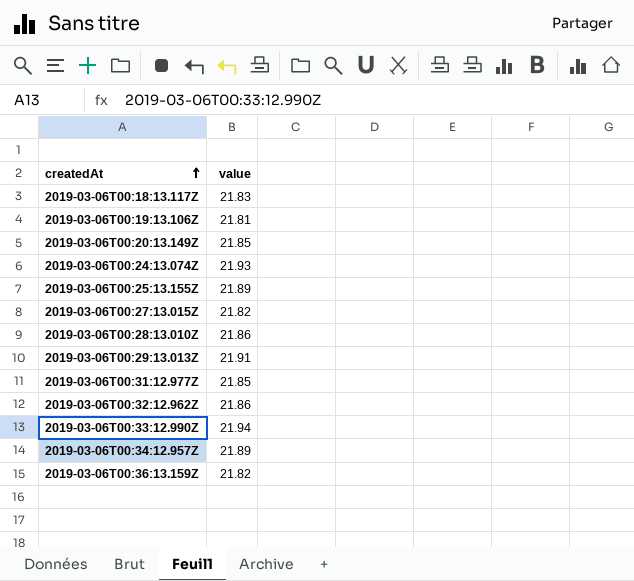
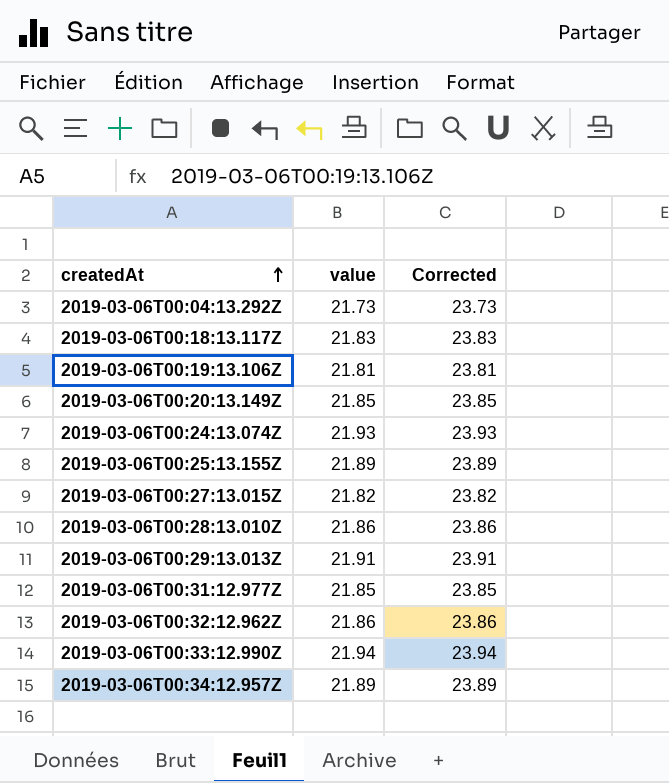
column Corrected | formula: none -> [value] + 2
row 2019-03-06T00:36:13.159Z: 21.82 -> none
row 2019-03-06T00:04:13.292Z: none -> 21.73 | 23.73

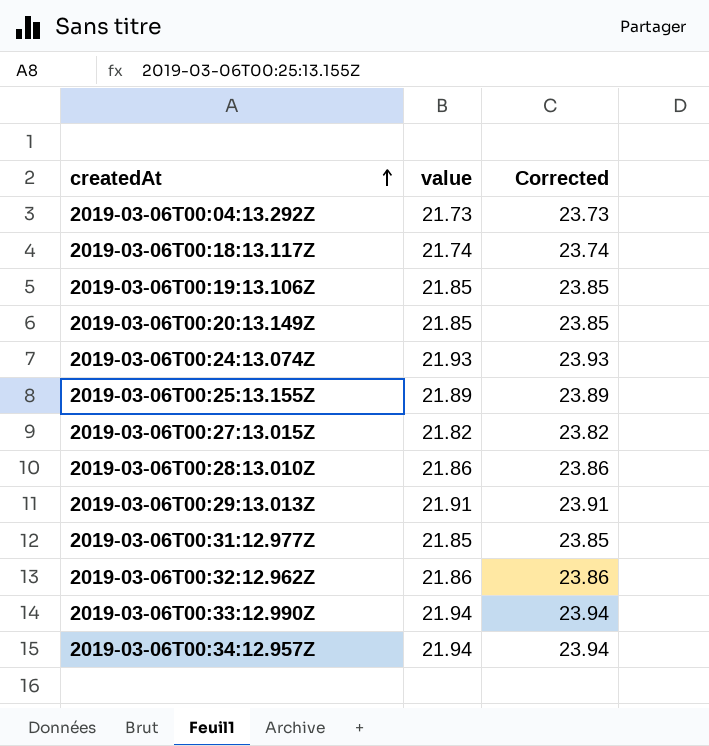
2019-03-06T00:18:13.117Z | value: 21.83 -> 21.74
2019-03-06T00:18:13.117Z | Corrected: 23.83 -> 23.74
2019-03-06T00:19:13.106Z | value: 21.81 -> 21.85
2019-03-06T00:19:13.106Z | Corrected: 23.81 -> 23.85
2019-03-06T00:34:12.957Z | value: 21.89 -> 21.94
2019-03-06T00:34:12.957Z | Corrected: 23.89 -> 23.94

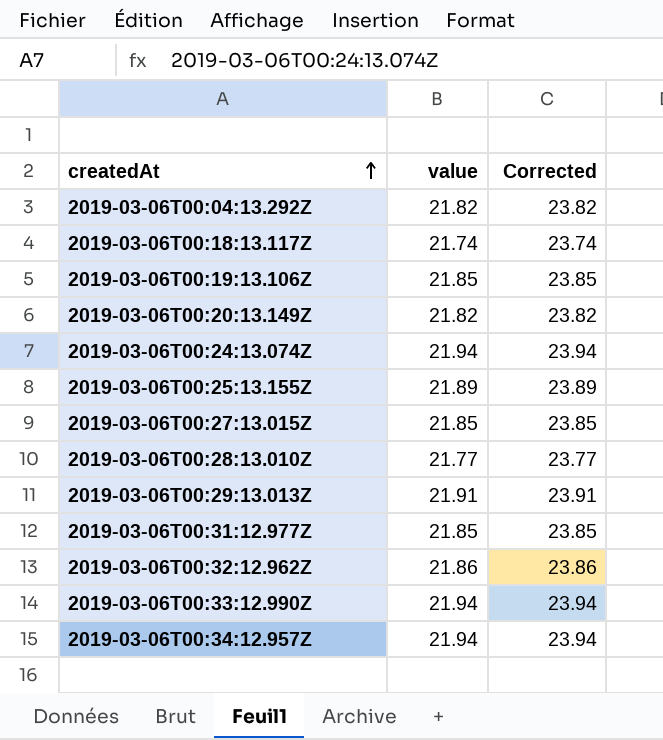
2019-03-06T00:04:13.292Z | value: 21.73 -> 21.82
2019-03-06T00:04:13.292Z | Corrected: 23.73 -> 23.82
2019-03-06T00:20:13.149Z | value: 21.85 -> 21.82
2019-03-06T00:20:13.149Z | Corrected: 23.85 -> 23.82
2019-03-06T00:24:13.074Z | value: 21.93 -> 21.94
2019-03-06T00:24:13.074Z | Corrected: 23.93 -> 23.94
2019-03-06T00:27:13.015Z | value: 21.82 -> 21.85
2019-03-06T00:27:13.015Z | Corrected: 23.82 -> 23.85
2019-03-06T00:28:13.010Z | value: 21.86 -> 21.77
2019-03-06T00:28:13.010Z | Corrected: 23.86 -> 23.77

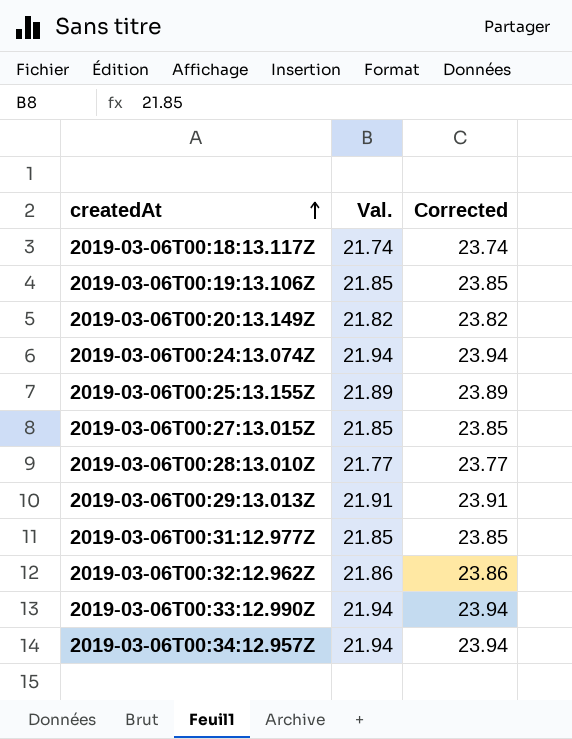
column name: value -> Val.
row 2019-03-06T00:04:13.292Z: 21.82 | 23.82 -> none

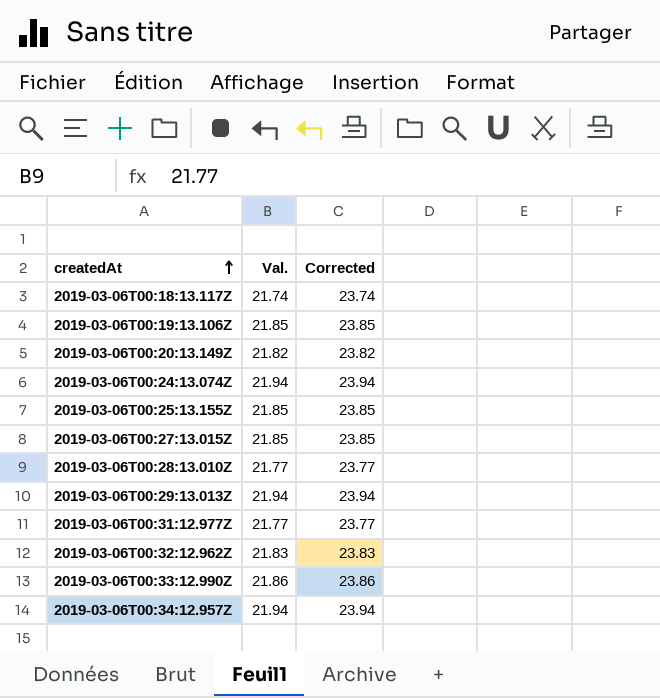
2019-03-06T00:25:13.155Z | Val.: 21.89 -> 21.85
2019-03-06T00:25:13.155Z | Corrected: 23.89 -> 23.85
2019-03-06T00:29:13.013Z | Val.: 21.91 -> 21.94
2019-03-06T00:29:13.013Z | Corrected: 23.91 -> 23.94
2019-03-06T00:31:12.977Z | Val.: 21.85 -> 21.77
2019-03-06T00:31:12.977Z | Corrected: 23.85 -> 23.77
2019-03-06T00:32:12.962Z | Val.: 21.86 -> 21.83
2019-03-06T00:32:12.962Z | Corrected: 23.86 -> 23.83
2019-03-06T00:33:12.990Z | Val.: 21.94 -> 21.86
2019-03-06T00:33:12.990Z | Corrected: 23.94 -> 23.86

